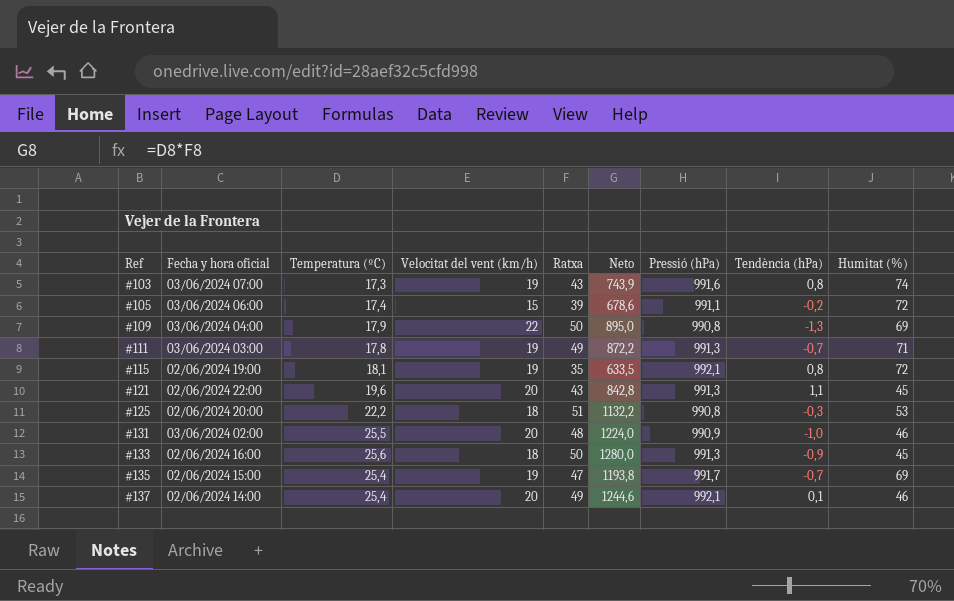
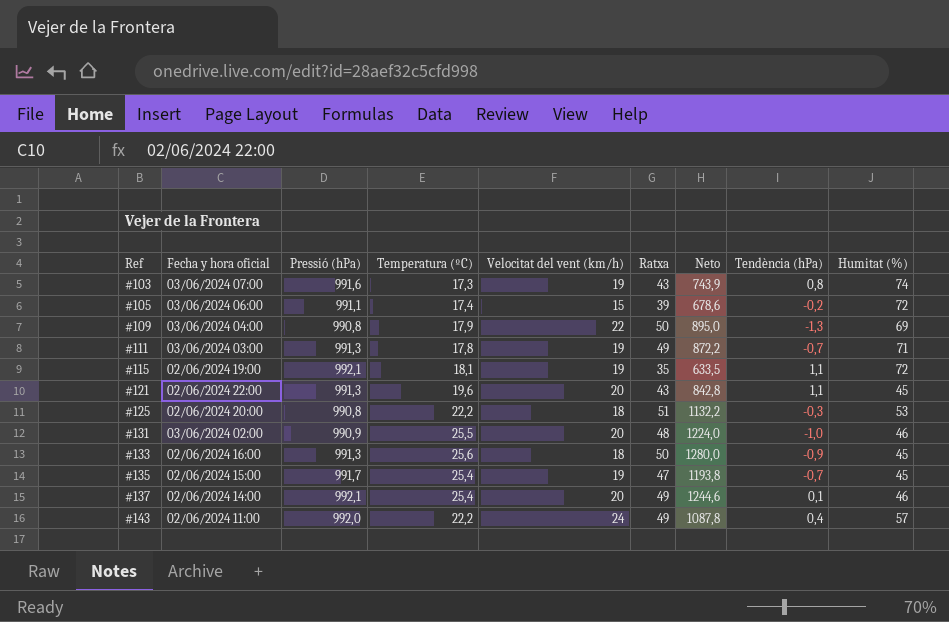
column Pressió (hPa) | position: 7 -> 3
#115 | Tendència (hPa): 0,8 -> 1,1
#135 | Humitat (%): 69 -> 45
row #143: none -> 02/06/2024 11:00 | 992,0 | 22,2 | 24 | 49 | 1087,8 | 0,4 | 57

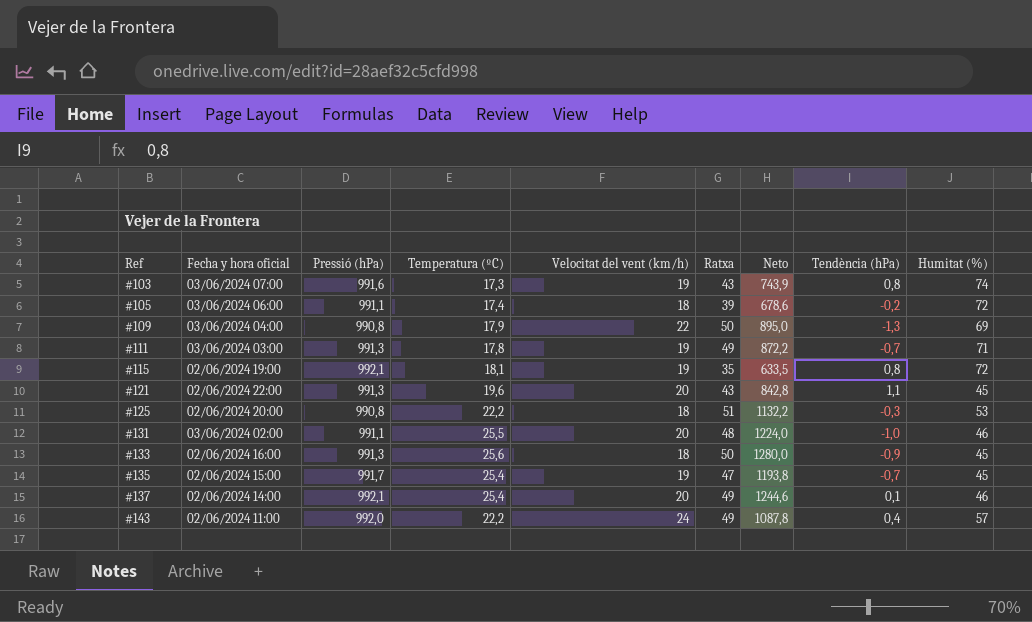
#105 | Velocitat del vent (km/h): 15 -> 18
#115 | Tendència (hPa): 1,1 -> 0,8
#131 | Pressió (hPa): 990,9 -> 991,1

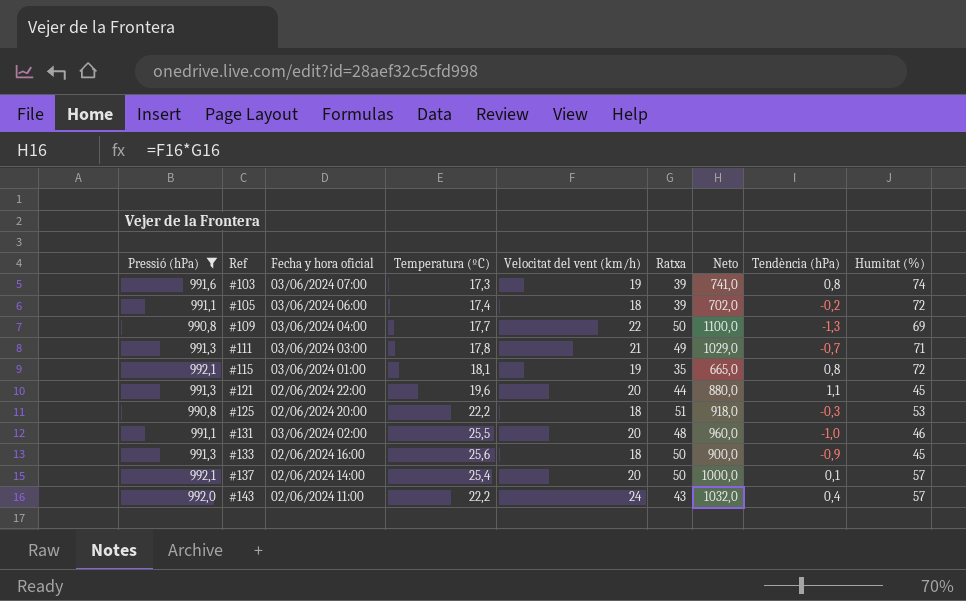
filter: none -> Pressió (hPa) != 991,7
column Pressió (hPa) | position: 3 -> 1
column Neto | formula: [Temperatura (ºC)] * [Ratxa] -> [Velocitat del vent (km/h)] * [Ratxa]
#103 | Ratxa: 43 -> 39
#109 | Temperatura (ºC): 17,9 -> 17,7
#111 | Velocitat del vent (km/h): 19 -> 21
#115 | Fecha y hora oficial: 02/06/2024 19:00 -> 03/06/2024 01:00
#121 | Ratxa: 43 -> 44
#137 | Ratxa: 49 -> 50
#137 | Humitat (%): 46 -> 57
#143 | Ratxa: 49 -> 43

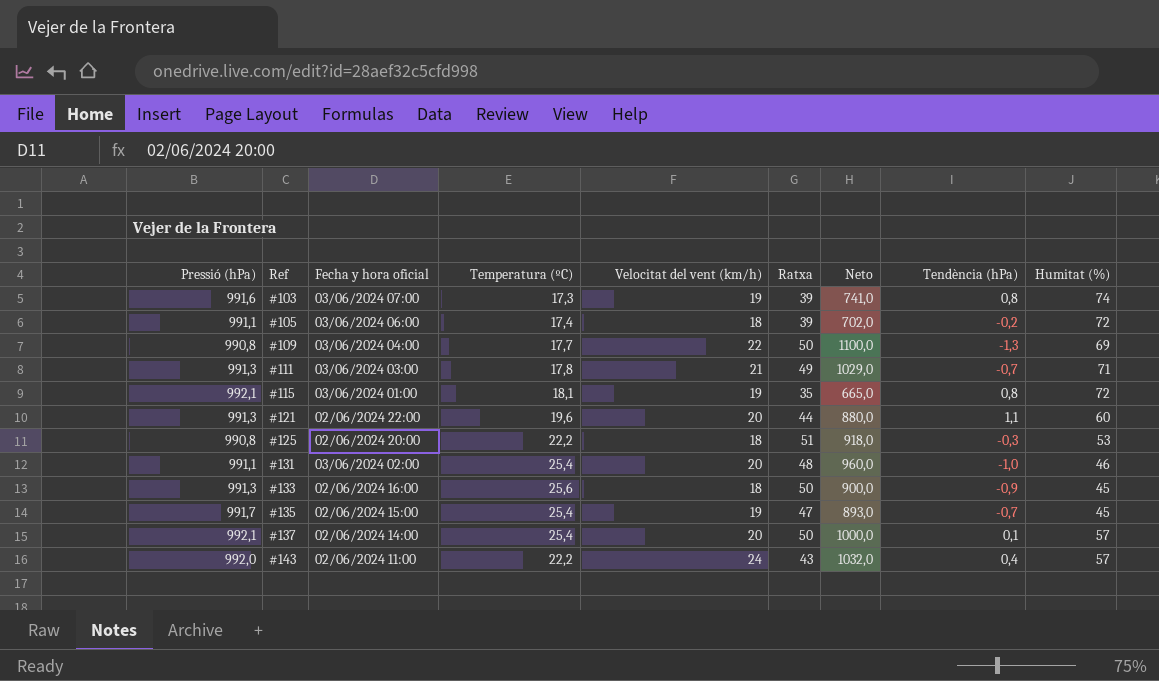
filter: Pressió (hPa) != 991,7 -> none
#121 | Humitat (%): 45 -> 60
#131 | Temperatura (ºC): 25,5 -> 25,4

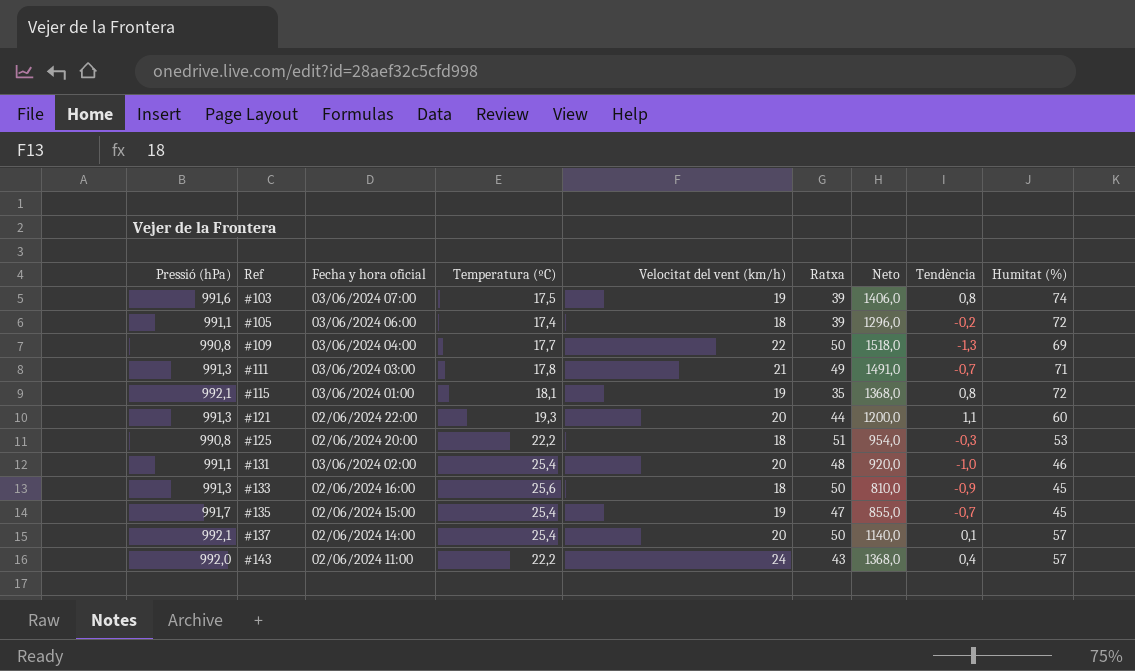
column Neto | formula: [Velocitat del vent (km/h)] * [Ratxa] -> [Velocitat del vent (km/h)] * [Humitat (%)]
column name: Tendència (hPa) -> Tendència
#103 | Temperatura (ºC): 17,3 -> 17,5
#121 | Temperatura (ºC): 19,6 -> 19,3

